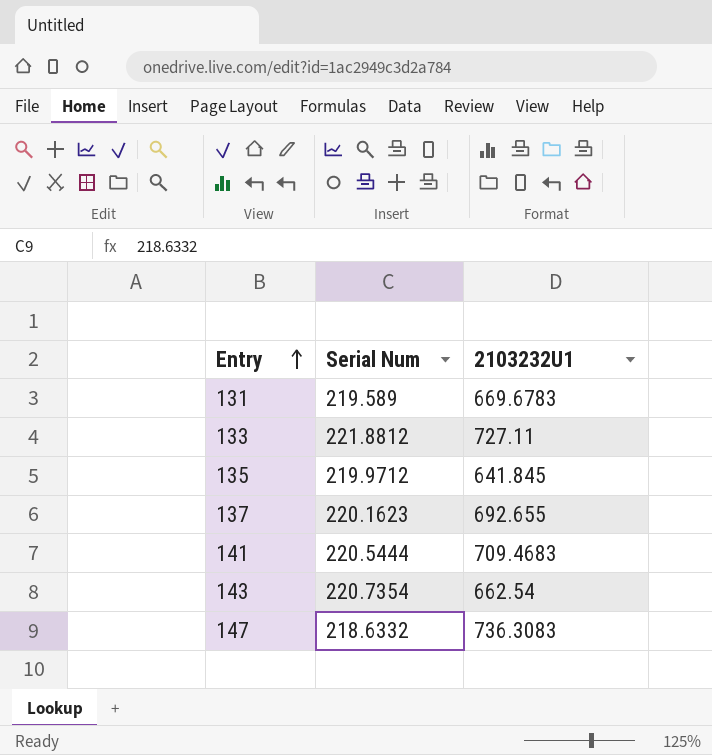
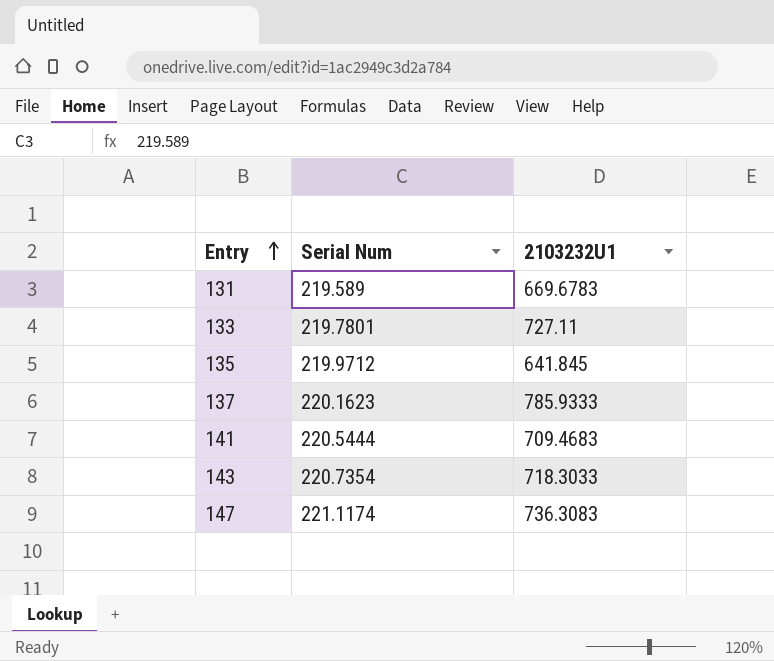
133 | Serial Num: 221.8812 -> 219.7801
137 | 2103232U1: 692.655 -> 785.9333
143 | 2103232U1: 662.54 -> 718.3033
147 | Serial Num: 218.6332 -> 221.1174

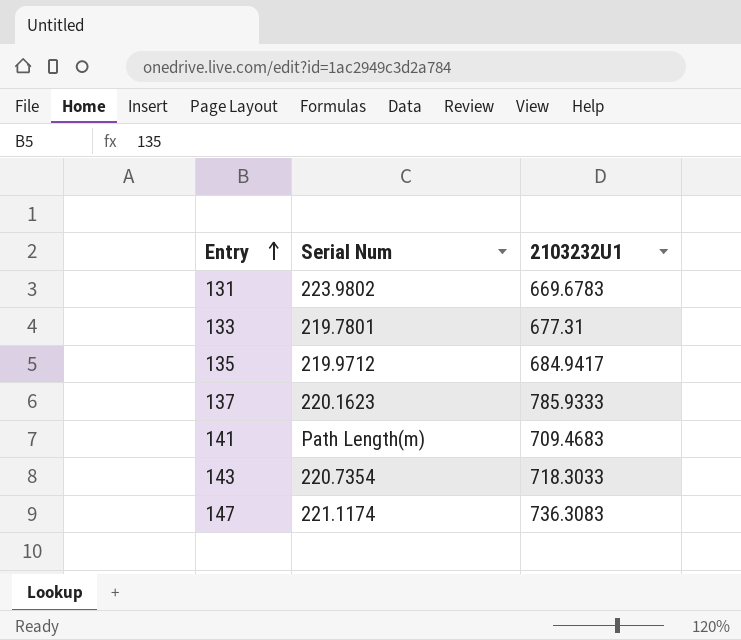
131 | Serial Num: 219.589 -> 223.9802
133 | 2103232U1: 727.11 -> 677.31
135 | 2103232U1: 641.845 -> 684.9417
141 | Serial Num: 220.5444 -> Path Length(m)

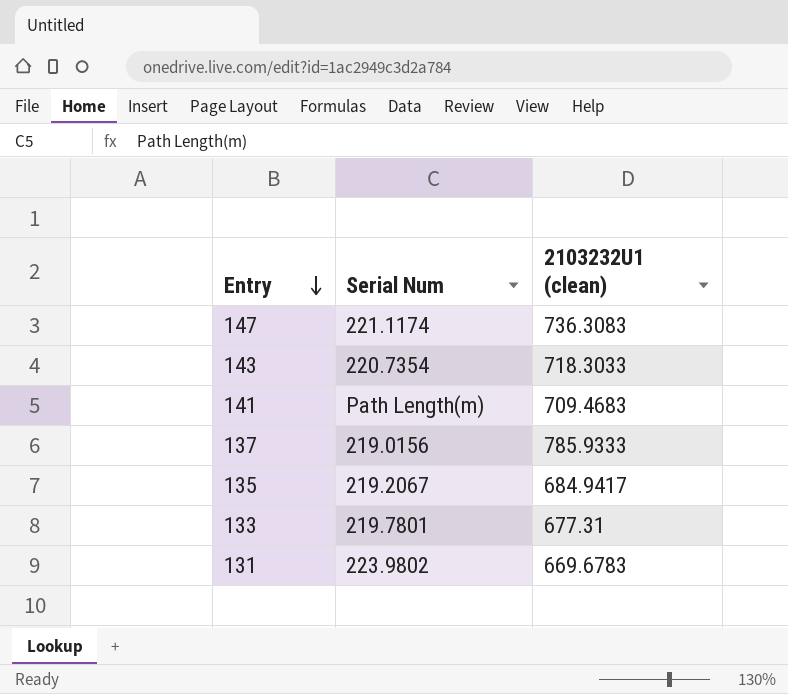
row order: Entry ascending -> Entry descending
column name: 2103232U1 -> 2103232U1 (clean)
137 | Serial Num: 220.1623 -> 219.0156
135 | Serial Num: 219.9712 -> 219.2067

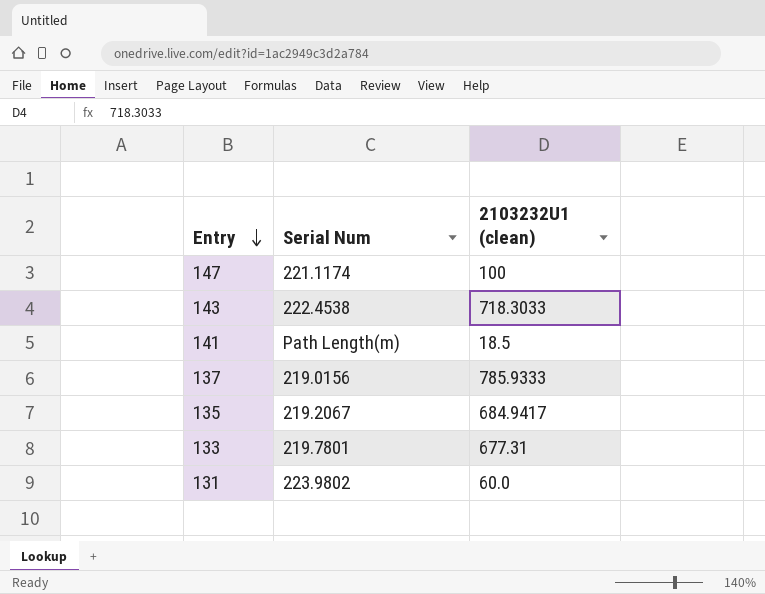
147 | 2103232U1 (clean): 736.3083 -> 100
143 | Serial Num: 220.7354 -> 222.4538
141 | 2103232U1 (clean): 709.4683 -> 18.5
131 | 2103232U1 (clean): 669.6783 -> 60.0

